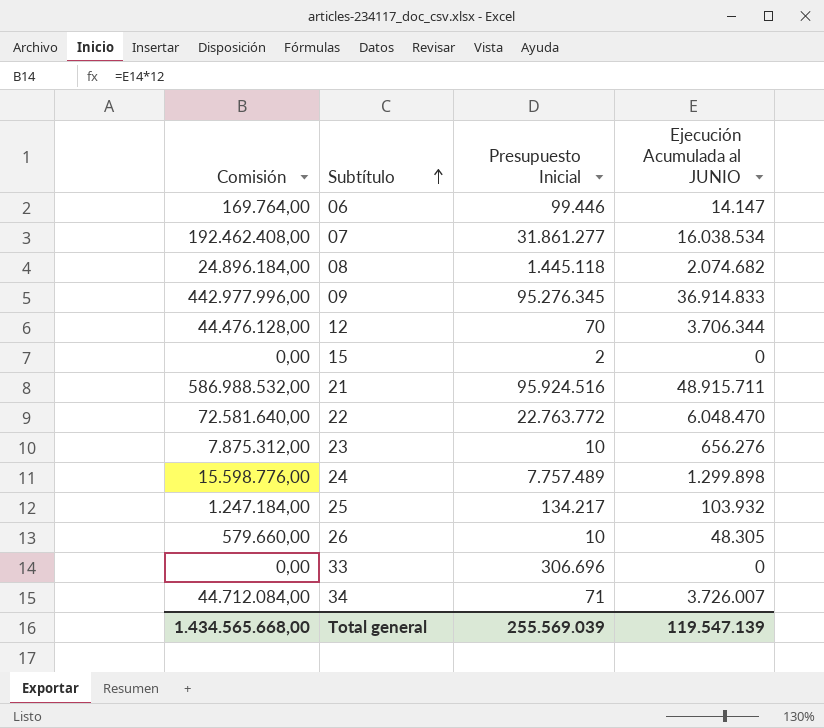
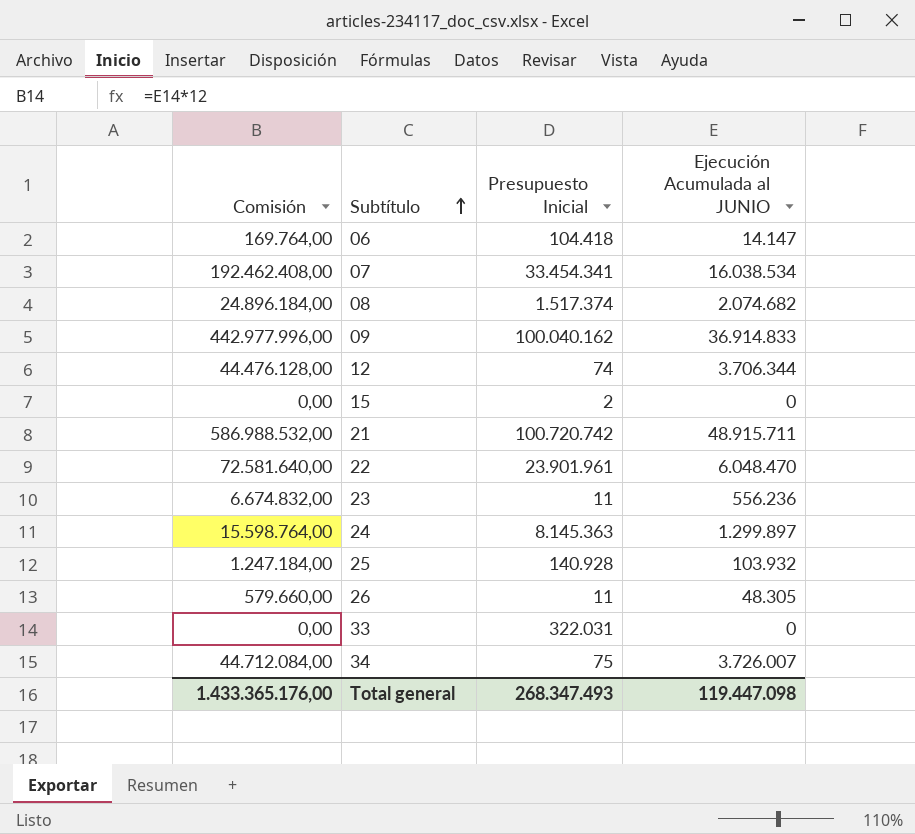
06 | Presupuesto Inicial: 99.446 -> 104.418
07 | Presupuesto Inicial: 31.861.277 -> 33.454.341
08 | Presupuesto Inicial: 1.445.118 -> 1.517.374
09 | Presupuesto Inicial: 95.276.345 -> 100.040.162
12 | Presupuesto Inicial: 70 -> 74
21 | Presupuesto Inicial: 95.924.516 -> 100.720.742
22 | Presupuesto Inicial: 22.763.772 -> 23.901.961
23 | Comisión: 7.875.312,00 -> 6.674.832,00
23 | Presupuesto Inicial: 10 -> 11
23 | Ejecución Acumulada al JUNIO: 656.276 -> 556.236
24 | Comisión: 15.598.776,00 -> 15.598.764,00
24 | Presupuesto Inicial: 7.757.489 -> 8.145.363
24 | Ejecución Acumulada al JUNIO: 1.299.898 -> 1.299.897
25 | Presupuesto Inicial: 134.217 -> 140.928
26 | Presupuesto Inicial: 10 -> 11
33 | Presupuesto Inicial: 306.696 -> 322.031
34 | Presupuesto Inicial: 71 -> 75
Total general | Comisión: 1.434.565.668,00 -> 1.433.365.176,00
Total general | Presupuesto Inicial: 255.569.039 -> 268.347.493
Total general | Ejecución Acumulada al JUNIO: 119.547.139 -> 119.447.098

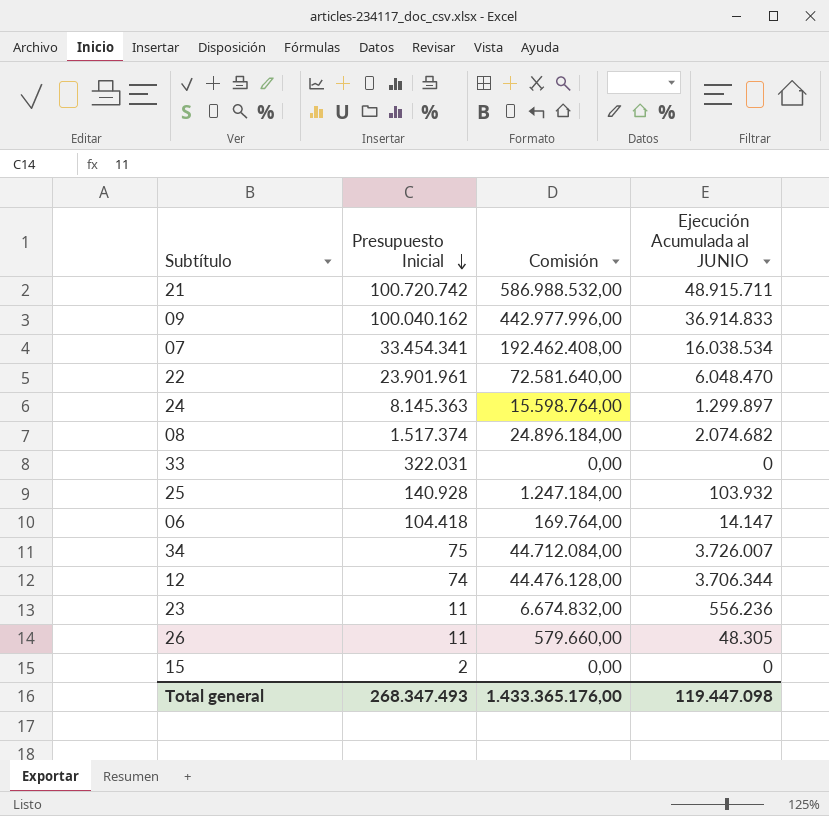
row order: Subtítulo ascending -> Presupuesto Inicial descending
column Comisión | position: 1 -> 3

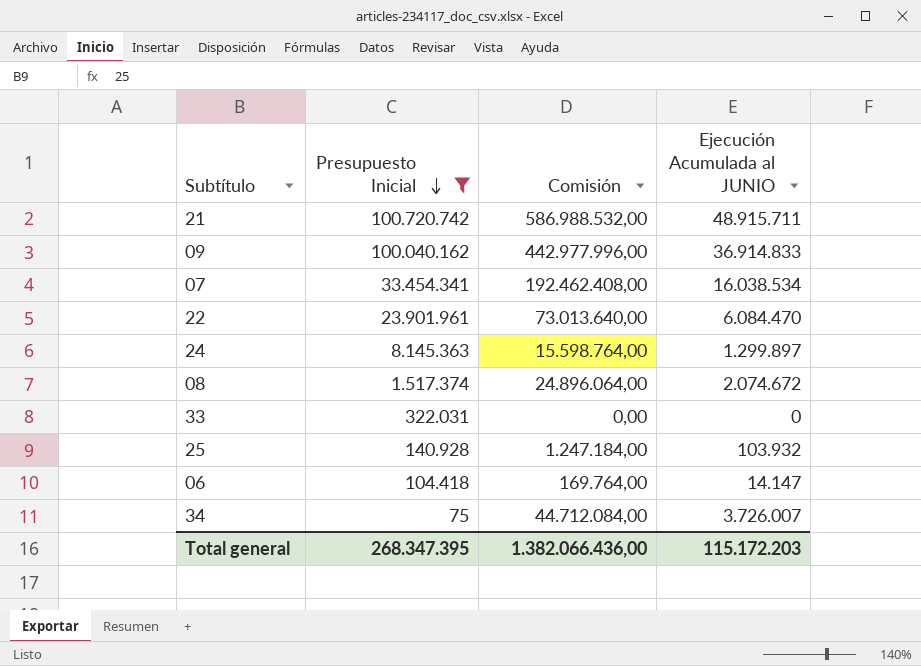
filter: none -> Presupuesto Inicial >= 75
22 | Comisión: 72.581.640,00 -> 73.013.640,00
22 | Ejecución Acumulada al JUNIO: 6.048.470 -> 6.084.470
08 | Comisión: 24.896.184,00 -> 24.896.064,00
08 | Ejecución Acumulada al JUNIO: 2.074.682 -> 2.074.672
Total general | Presupuesto Inicial: 268.347.493 -> 268.347.395
Total general | Comisión: 1.433.365.176,00 -> 1.382.066.436,00
Total general | Ejecución Acumulada al JUNIO: 119.447.098 -> 115.172.203

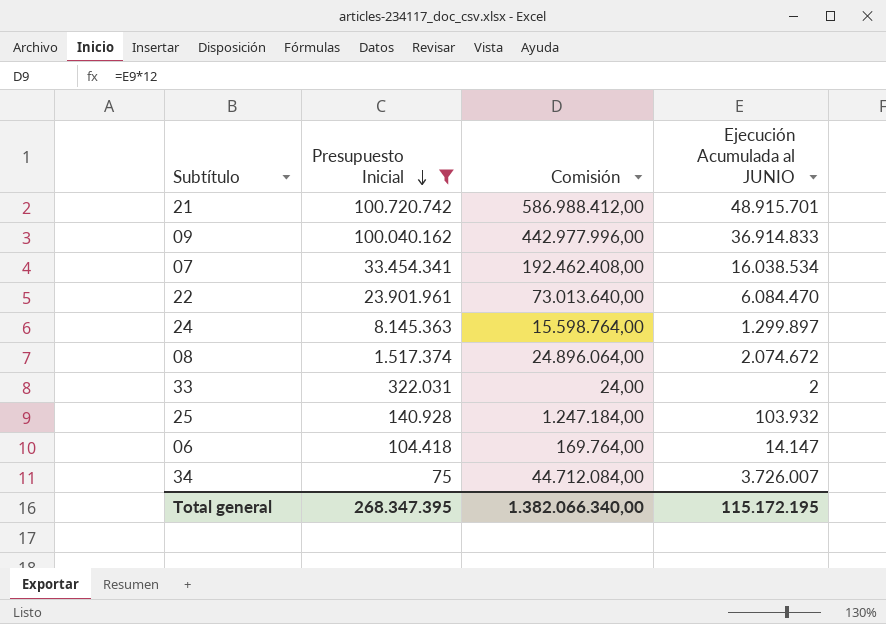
21 | Comisión: 586.988.532,00 -> 586.988.412,00
21 | Ejecución Acumulada al JUNIO: 48.915.711 -> 48.915.701
33 | Comisión: 0,00 -> 24,00
33 | Ejecución Acumulada al JUNIO: 0 -> 2
Total general | Comisión: 1.382.066.436,00 -> 1.382.066.340,00
Total general | Ejecución Acumulada al JUNIO: 115.172.203 -> 115.172.195

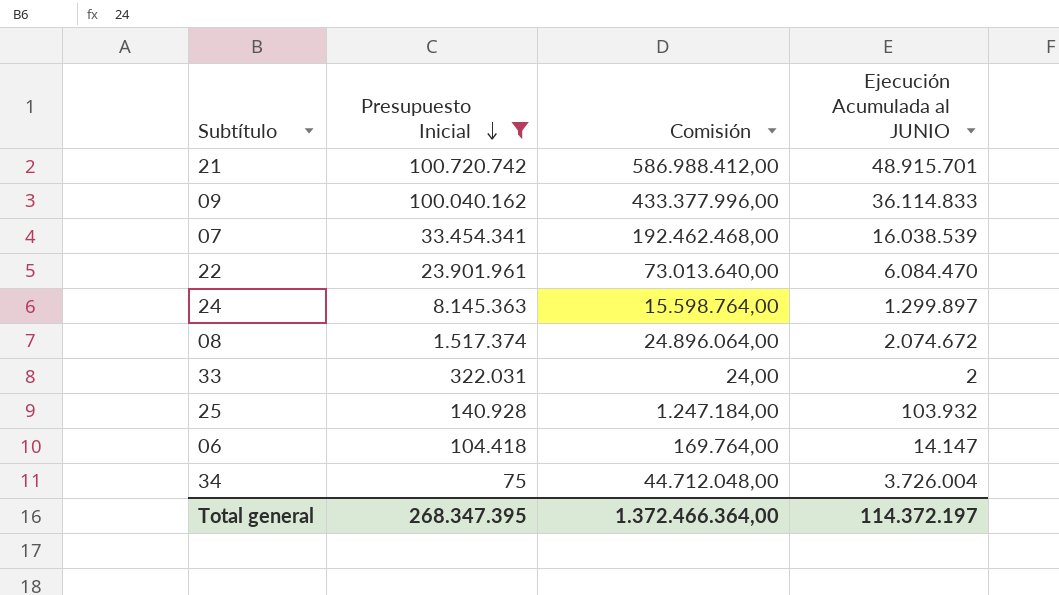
09 | Comisión: 442.977.996,00 -> 433.377.996,00
09 | Ejecución Acumulada al JUNIO: 36.914.833 -> 36.114.833
07 | Comisión: 192.462.408,00 -> 192.462.468,00
07 | Ejecución Acumulada al JUNIO: 16.038.534 -> 16.038.539
34 | Comisión: 44.712.084,00 -> 44.712.048,00
34 | Ejecución Acumulada al JUNIO: 3.726.007 -> 3.726.004
Total general | Comisión: 1.382.066.340,00 -> 1.372.466.364,00
Total general | Ejecución Acumulada al JUNIO: 115.172.195 -> 114.372.197

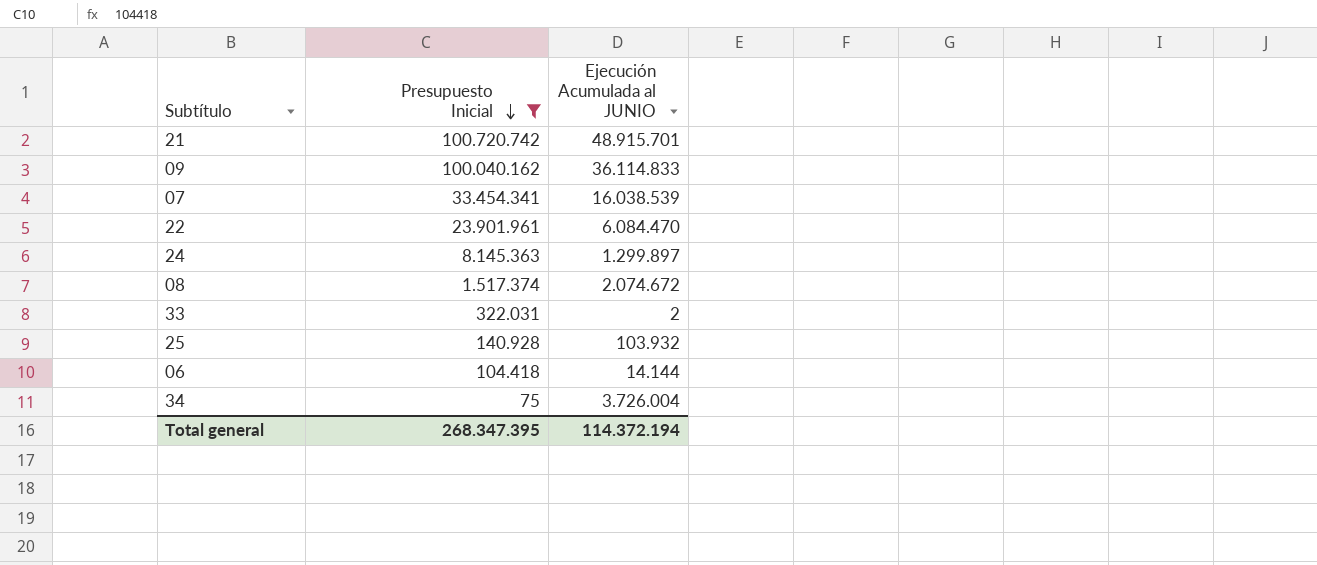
column Comisión | formula: [Ejecución Acumulada al JUNIO] * 12 -> none
06 | Ejecución Acumulada al JUNIO: 14.147 -> 14.144
Total general | Ejecución Acumulada al JUNIO: 114.372.197 -> 114.372.194

